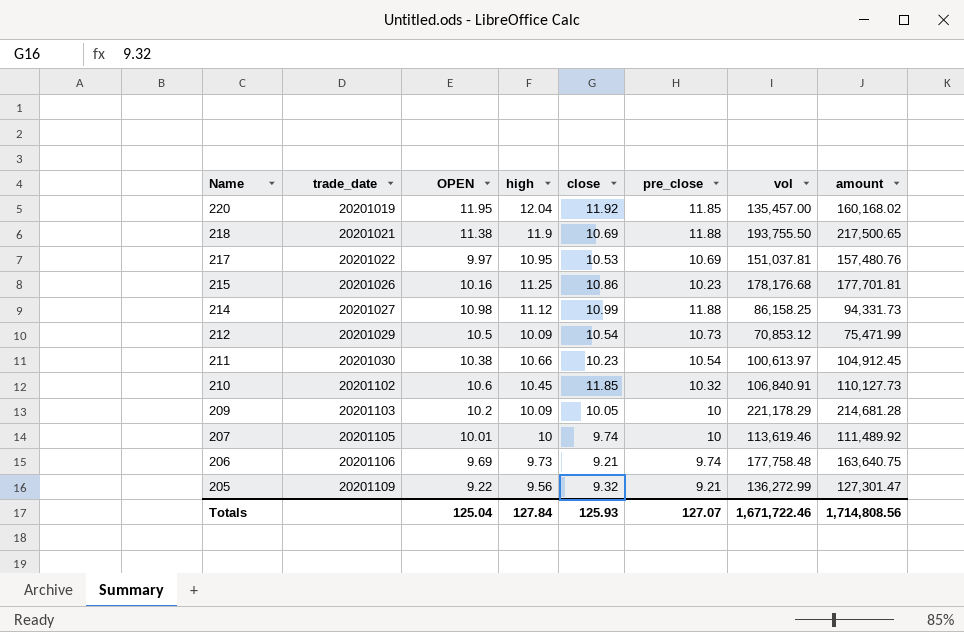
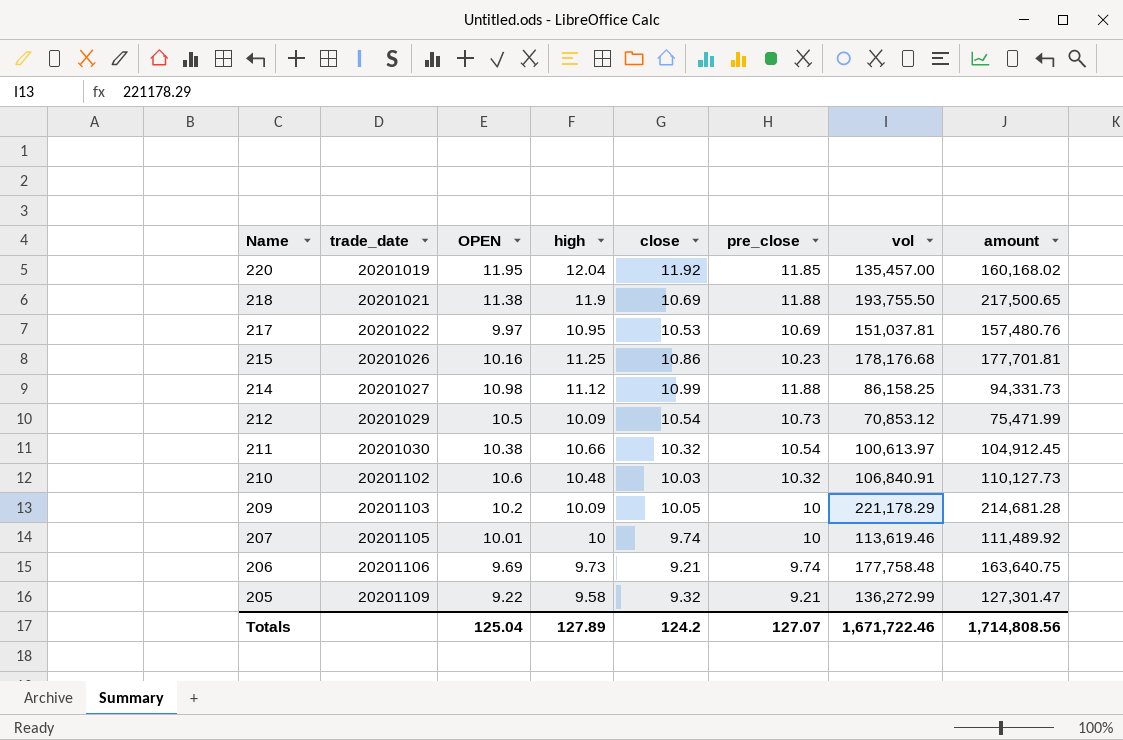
211 | close: 10.23 -> 10.32
210 | high: 10.45 -> 10.48
210 | close: 11.85 -> 10.03
205 | high: 9.56 -> 9.58
Totals | high: 127.84 -> 127.89
Totals | close: 125.93 -> 124.2

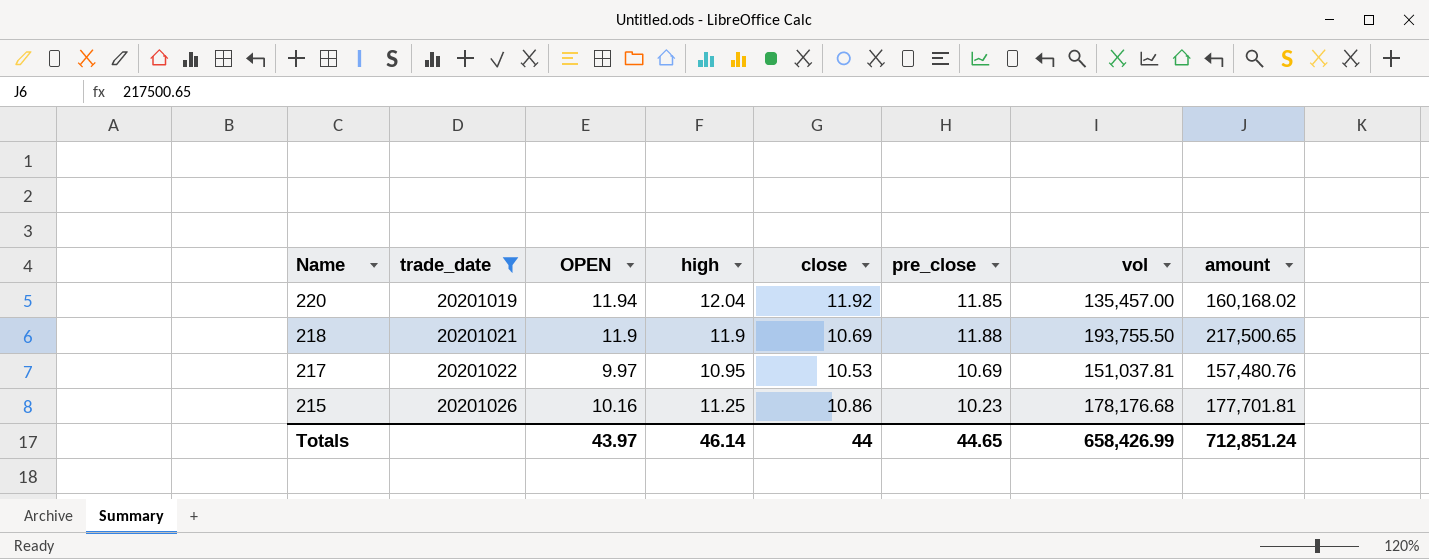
filter: none -> trade_date <= 20201026
220 | OPEN: 11.95 -> 11.94
218 | OPEN: 11.38 -> 11.9
Totals | OPEN: 125.04 -> 43.97
Totals | high: 127.89 -> 46.14
Totals | close: 124.2 -> 44
Totals | pre_close: 127.07 -> 44.65
Totals | vol: 1,671,722.46 -> 658,426.99
Totals | amount: 1,714,808.56 -> 712,851.24

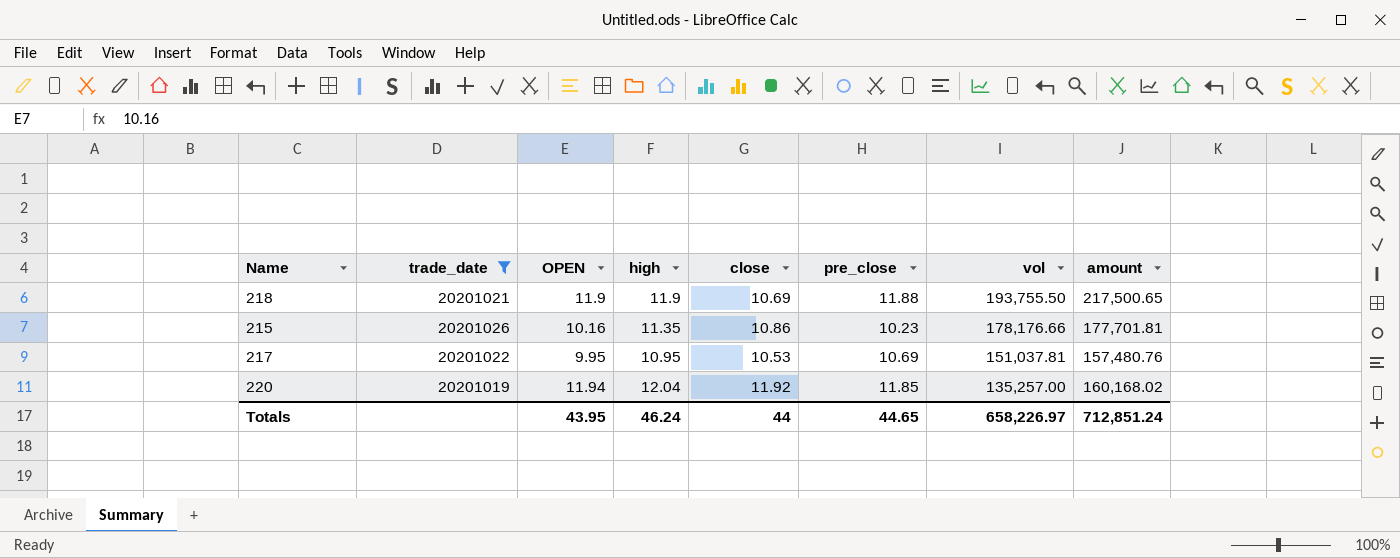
row order: Name descending -> vol descending
215 | high: 11.25 -> 11.35
215 | vol: 178,176.68 -> 178,176.66
217 | OPEN: 9.97 -> 9.95
220 | vol: 135,457.00 -> 135,257.00
Totals | OPEN: 43.97 -> 43.95
Totals | high: 46.14 -> 46.24
Totals | vol: 658,426.99 -> 658,226.97

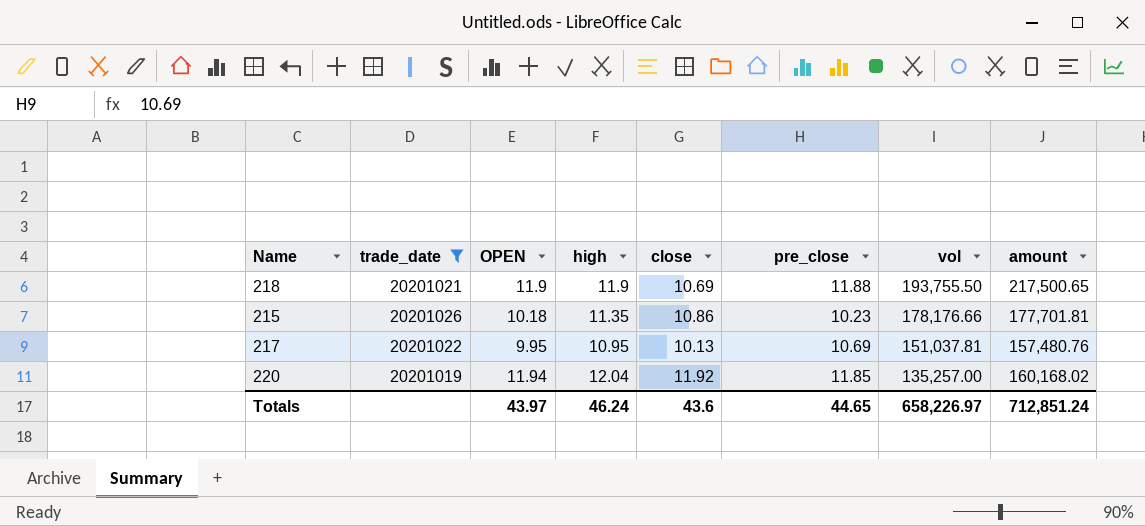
215 | OPEN: 10.16 -> 10.18
217 | close: 10.53 -> 10.13
Totals | OPEN: 43.95 -> 43.97
Totals | close: 44 -> 43.6

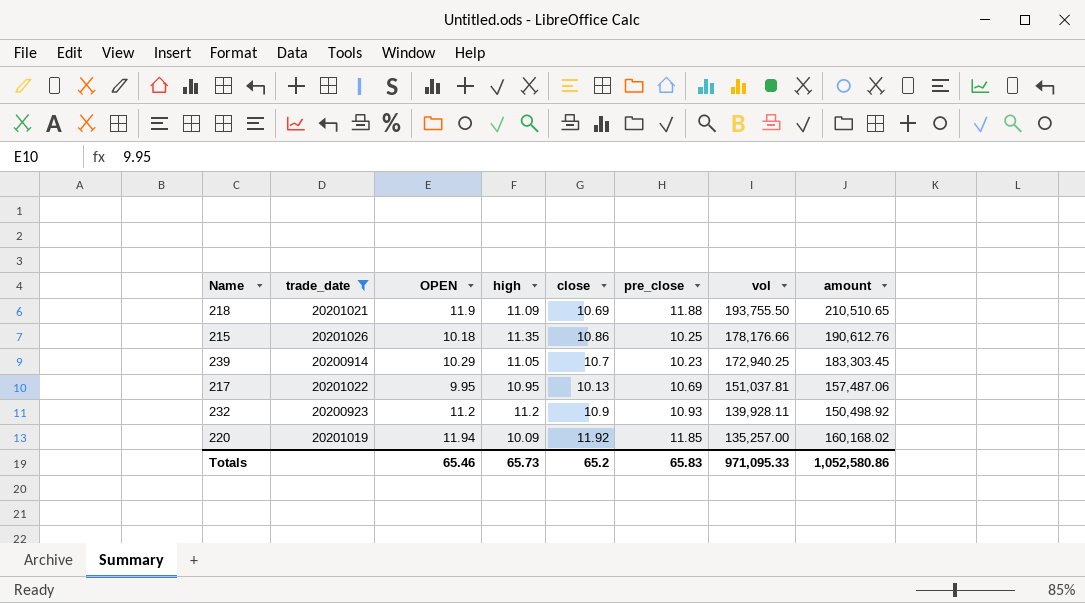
218 | high: 11.9 -> 11.09
218 | amount: 217,500.65 -> 210,510.65
215 | pre_close: 10.23 -> 10.25
215 | amount: 177,701.81 -> 190,612.76
row 239: none -> 20200914 | 10.29 | 11.05 | 10.7 | 10.23 | 172,940.25 | 183,303.45
217 | amount: 157,480.76 -> 157,487.06
row 232: none -> 20200923 | 11.2 | 11.2 | 10.9 | 10.93 | 139,928.11 | 150,498.92
220 | high: 12.04 -> 10.09
Totals | OPEN: 43.97 -> 65.46
Totals | high: 46.24 -> 65.73
Totals | close: 43.6 -> 65.2
Totals | pre_close: 44.65 -> 65.83
Totals | vol: 658,226.97 -> 971,095.33
Totals | amount: 712,851.24 -> 1,052,580.86

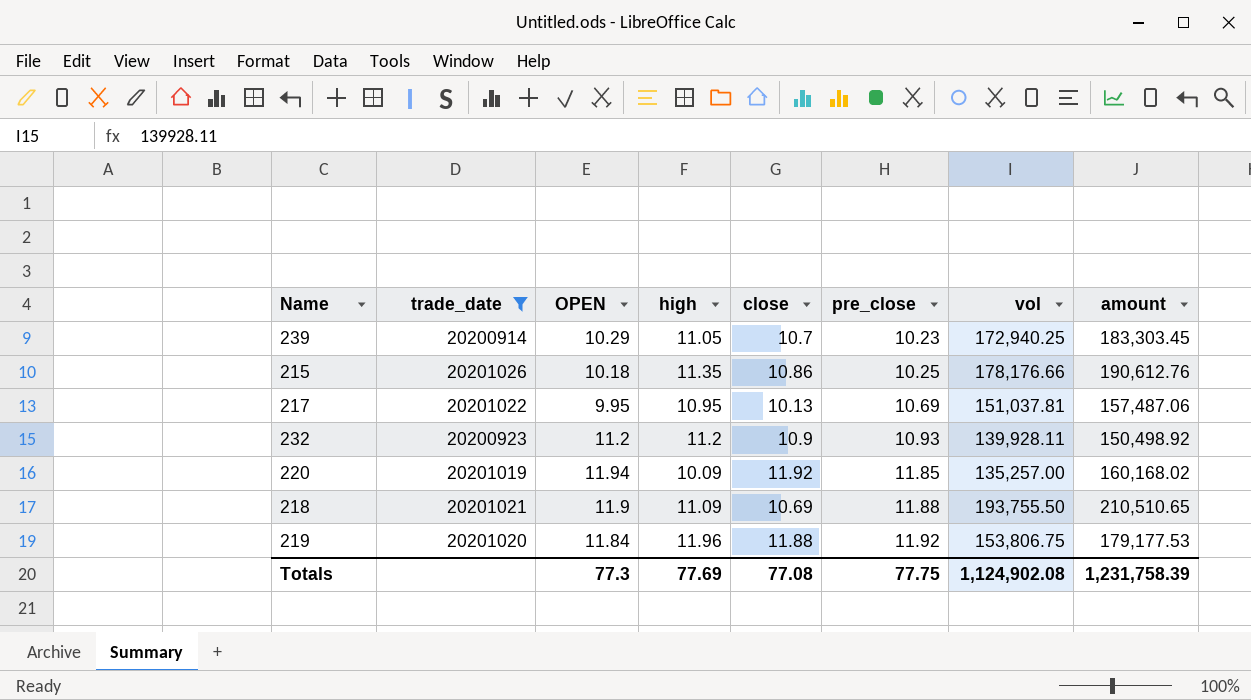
row order: vol descending -> pre_close ascending
row 219: none -> 20201020 | 11.84 | 11.96 | 11.88 | 11.92 | 153,806.75 | 179,177.53
Totals | OPEN: 65.46 -> 77.3
Totals | high: 65.73 -> 77.69
Totals | close: 65.2 -> 77.08
Totals | pre_close: 65.83 -> 77.75
Totals | vol: 971,095.33 -> 1,124,902.08
Totals | amount: 1,052,580.86 -> 1,231,758.39

